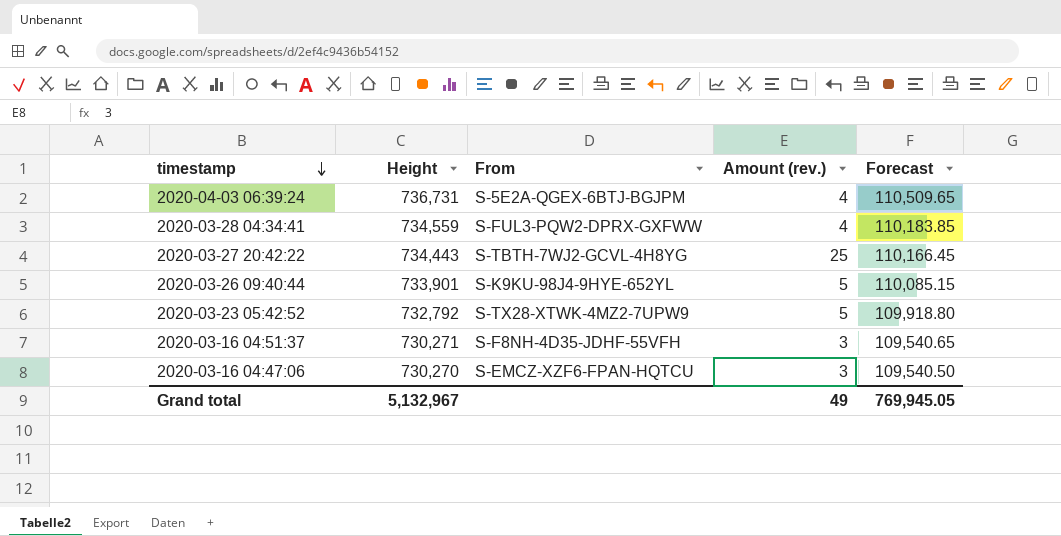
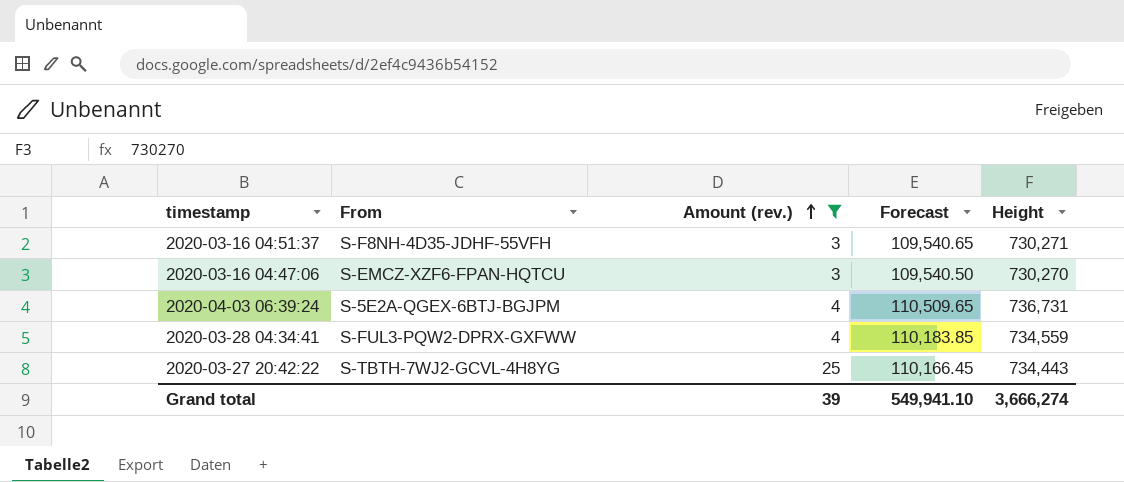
filter: none -> Amount (rev.) != 5
row order: timestamp descending -> Amount (rev.) ascending
column Height | position: 2 -> 5
Grand total | Amount (rev.): 49 -> 39
Grand total | Forecast: 769,945.05 -> 549,941.10
Grand total | Height: 5,132,967 -> 3,666,274

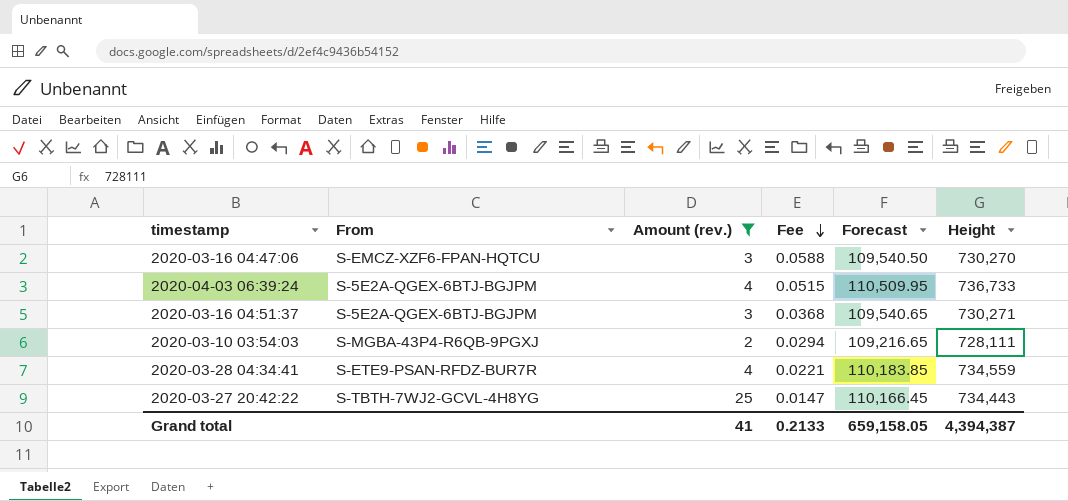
row order: Amount (rev.) ascending -> Fee descending
column Fee | position: none -> 4
2020-04-03 06:39:24 | Forecast: 110,509.65 -> 110,509.95
2020-04-03 06:39:24 | Height: 736,731 -> 736,733
2020-03-16 04:51:37 | From: S-F8NH-4D35-JDHF-55VFH -> S-5E2A-QGEX-6BTJ-BGJPM
row 2020-03-10 03:54:03: none -> S-MGBA-43P4-R6QB-9PGXJ | 2 | 0.0294 | 109,216.65 | 728,111
2020-03-28 04:34:41 | From: S-FUL3-PQW2-DPRX-GXFWW -> S-ETE9-PSAN-RFDZ-BUR7R
Grand total | Amount (rev.): 39 -> 41
Grand total | Forecast: 549,941.10 -> 659,158.05
Grand total | Height: 3,666,274 -> 4,394,387

